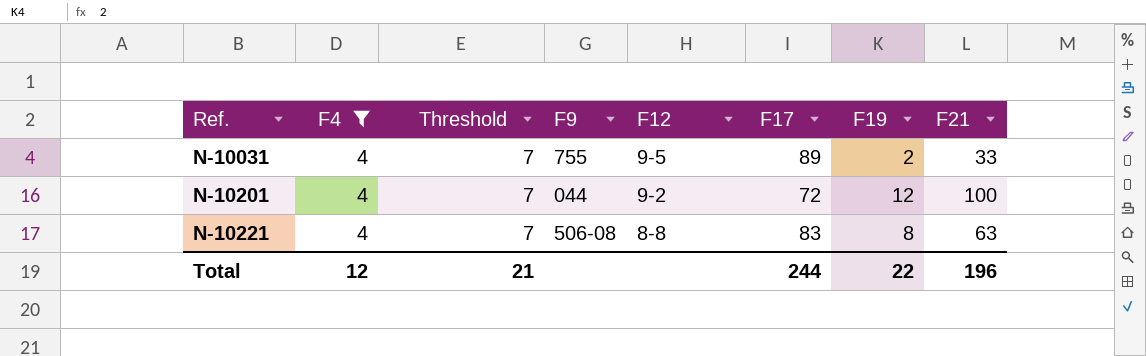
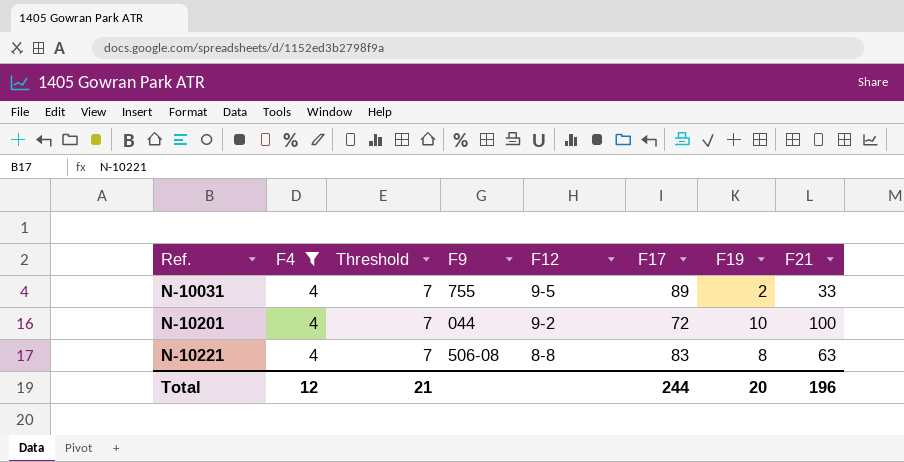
N-10201 | F19: 12 -> 10
Total | F19: 22 -> 20

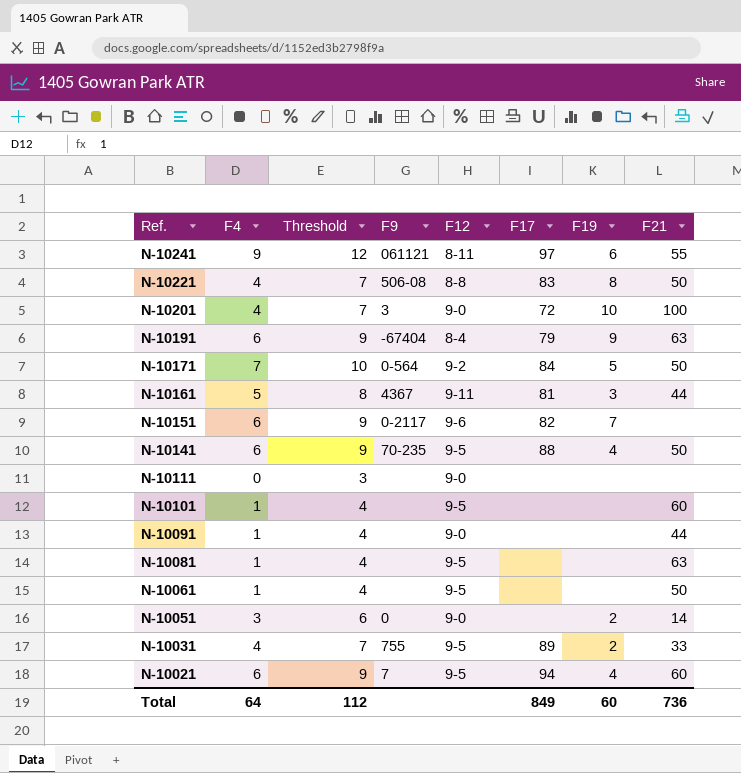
filter: F4 = 4 -> none
row order: Ref. ascending -> Ref. descending
N-10221 | F21: 63 -> 50
N-10201 | F9: 044 -> 3
N-10201 | F12: 9-2 -> 9-0
Total | F4: 12 -> 64
Total | Threshold: 21 -> 112
Total | F17: 244 -> 849
Total | F19: 20 -> 60
Total | F21: 196 -> 736

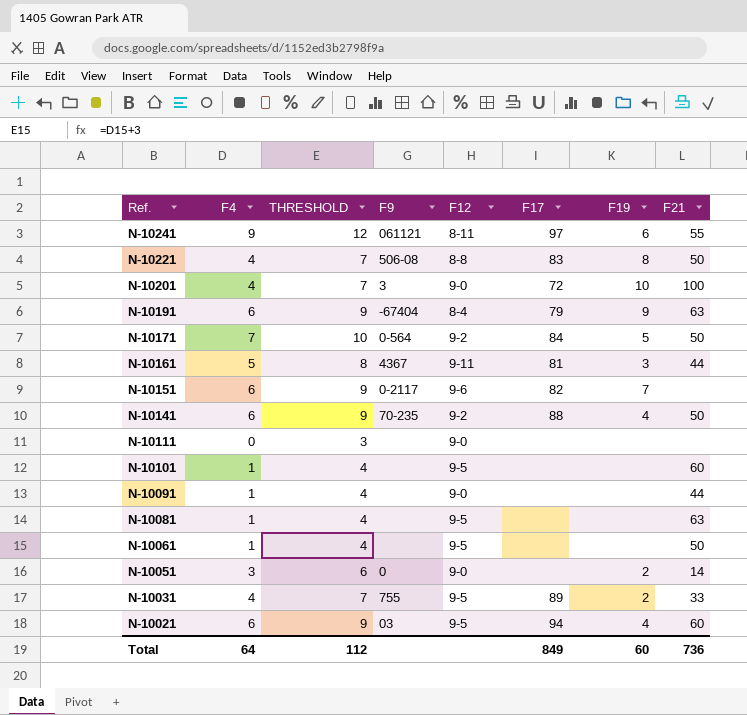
column name: Threshold -> THRESHOLD
N-10141 | F12: 9-5 -> 9-2
N-10021 | F9: 7 -> 03

